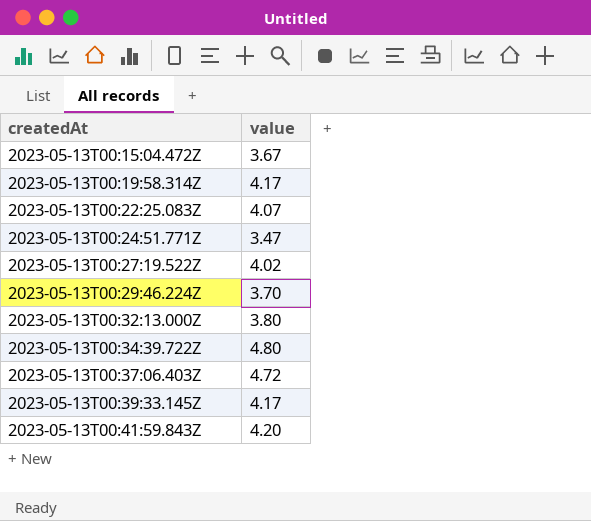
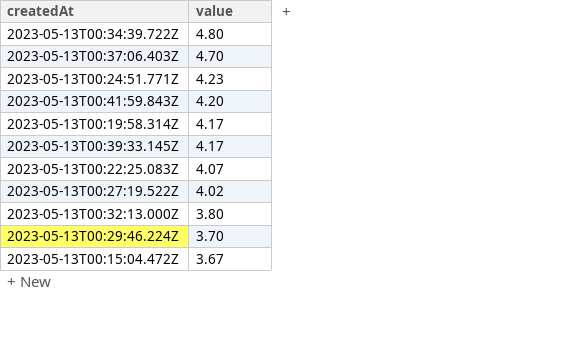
row order: createdAt ascending -> value descending
2023-05-13T00:37:06.403Z | value: 4.72 -> 4.70
2023-05-13T00:24:51.771Z | value: 3.47 -> 4.23

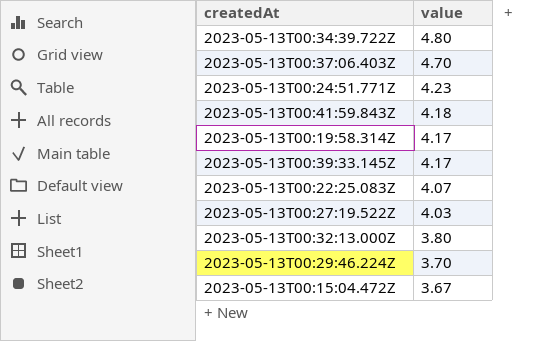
2023-05-13T00:41:59.843Z | value: 4.20 -> 4.18
2023-05-13T00:27:19.522Z | value: 4.02 -> 4.03

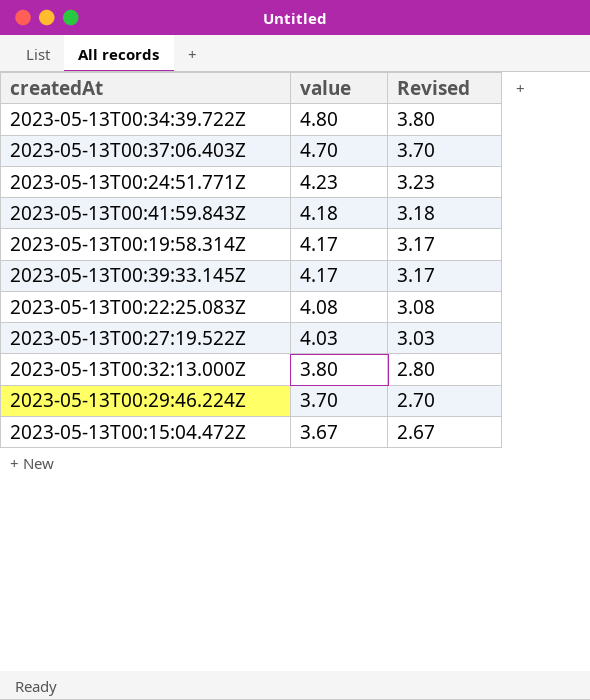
column Revised | formula: none -> [value] - 1
2023-05-13T00:22:25.083Z | value: 4.07 -> 4.08

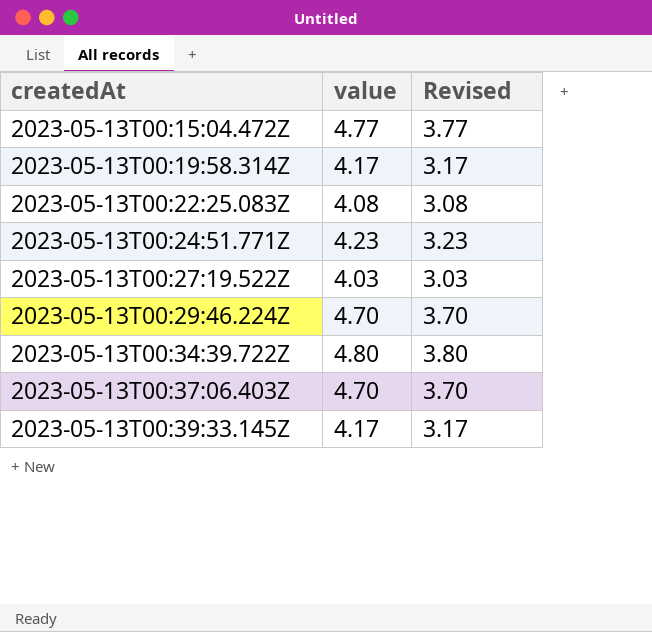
row order: value descending -> createdAt ascending
row 2023-05-13T00:41:59.843Z: 4.18 | 3.18 -> none
row 2023-05-13T00:32:13.000Z: 3.80 | 2.80 -> none
2023-05-13T00:15:04.472Z | value: 3.67 -> 4.77
2023-05-13T00:15:04.472Z | Revised: 2.67 -> 3.77
2023-05-13T00:29:46.224Z | value: 3.70 -> 4.70
2023-05-13T00:29:46.224Z | Revised: 2.70 -> 3.70

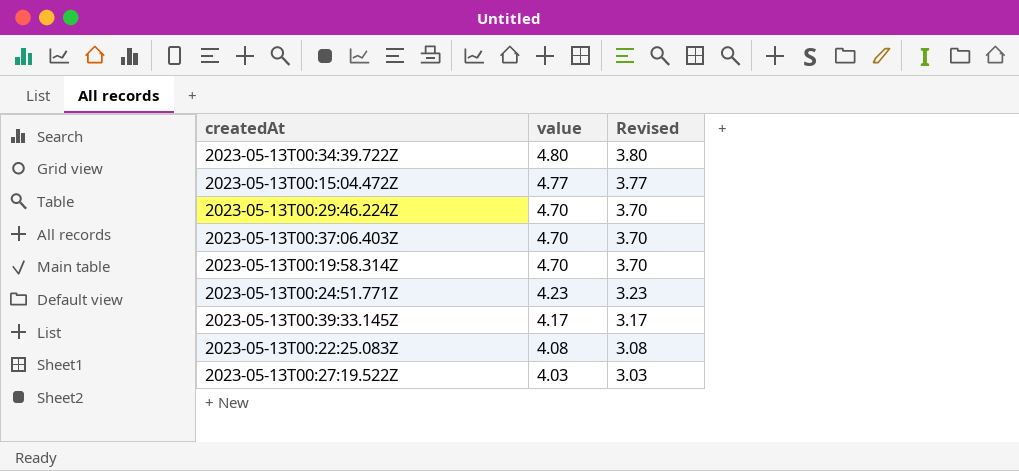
row order: createdAt ascending -> value descending
2023-05-13T00:19:58.314Z | value: 4.17 -> 4.70
2023-05-13T00:19:58.314Z | Revised: 3.17 -> 3.70

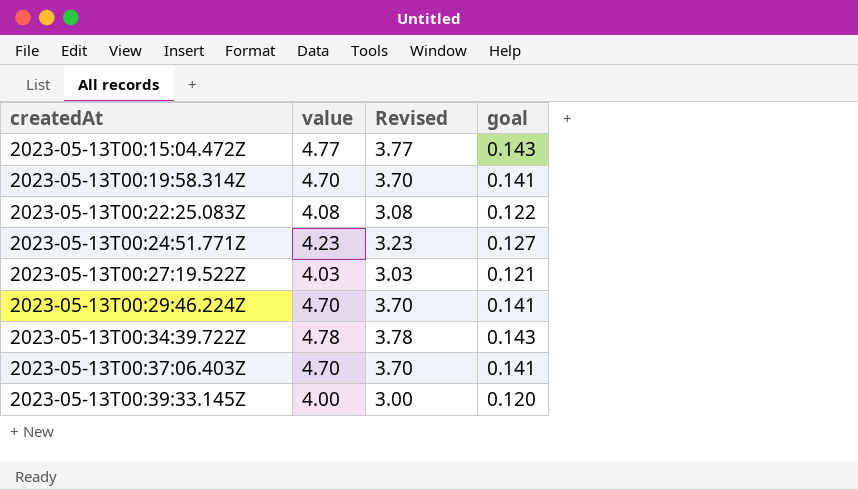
row order: value descending -> createdAt ascending
column goal | formula: none -> [value] * 0.03
2023-05-13T00:34:39.722Z | value: 4.80 -> 4.78
2023-05-13T00:34:39.722Z | Revised: 3.80 -> 3.78
2023-05-13T00:39:33.145Z | value: 4.17 -> 4.00
2023-05-13T00:39:33.145Z | Revised: 3.17 -> 3.00

